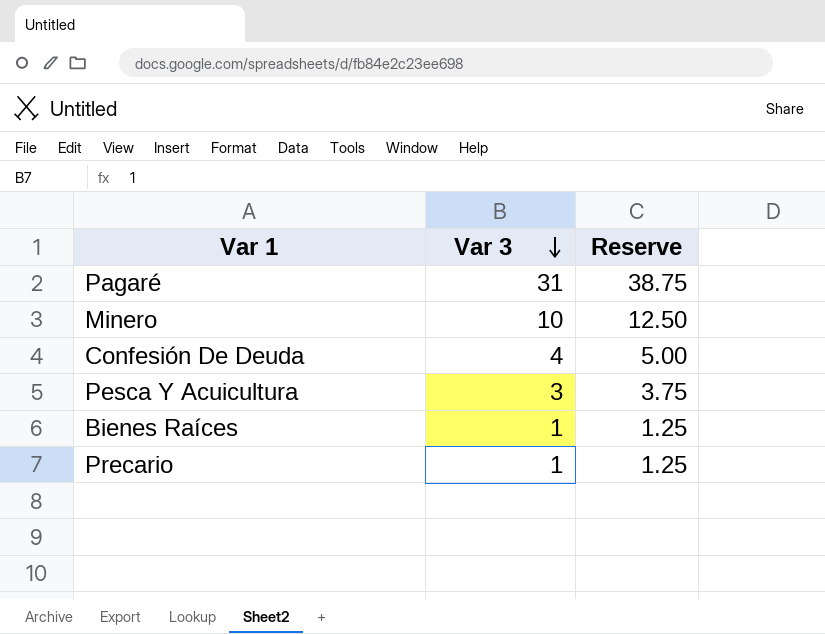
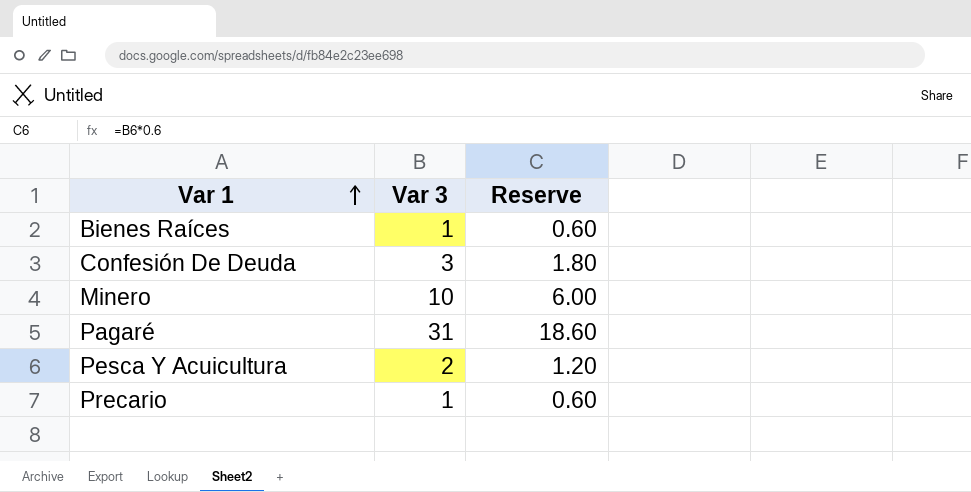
row order: Var 3 descending -> Var 1 ascending
column Reserve | formula: [Var 3] * 1.25 -> [Var 3] * 0.6
Confesión De Deuda | Var 3: 4 -> 3
Pesca Y Acuicultura | Var 3: 3 -> 2

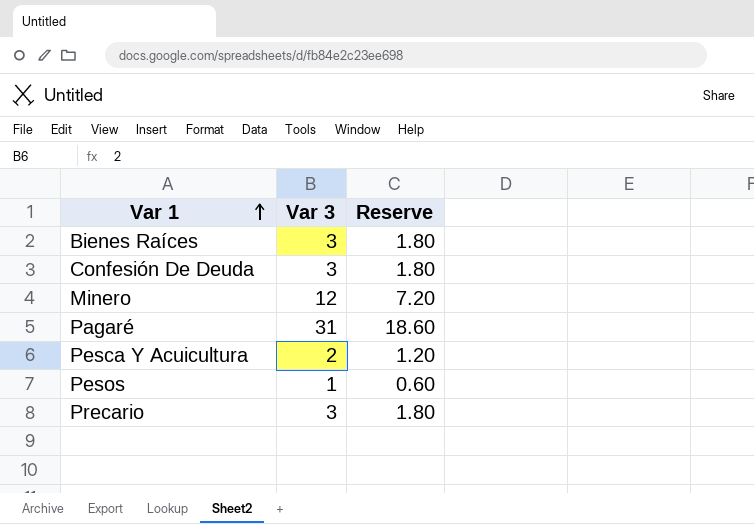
Bienes Raíces | Var 3: 1 -> 3
Bienes Raíces | Reserve: 0.60 -> 1.80
Minero | Var 3: 10 -> 12
Minero | Reserve: 6.00 -> 7.20
row Pesos: none -> 1 | 0.60
Precario | Var 3: 1 -> 3
Precario | Reserve: 0.60 -> 1.80

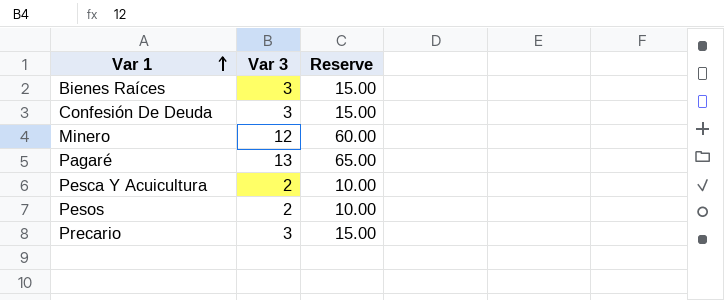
column Reserve | formula: [Var 3] * 0.6 -> [Var 3] * 5
Pagaré | Var 3: 31 -> 13
Pesos | Var 3: 1 -> 2

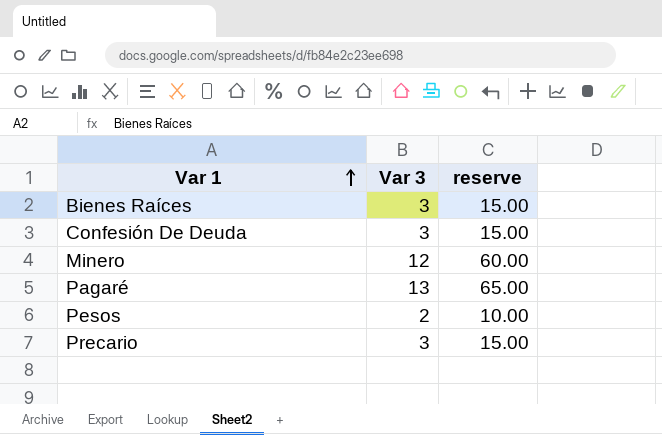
column name: Reserve -> reserve
row Pesca Y Acuicultura: 2 | 10.00 -> none

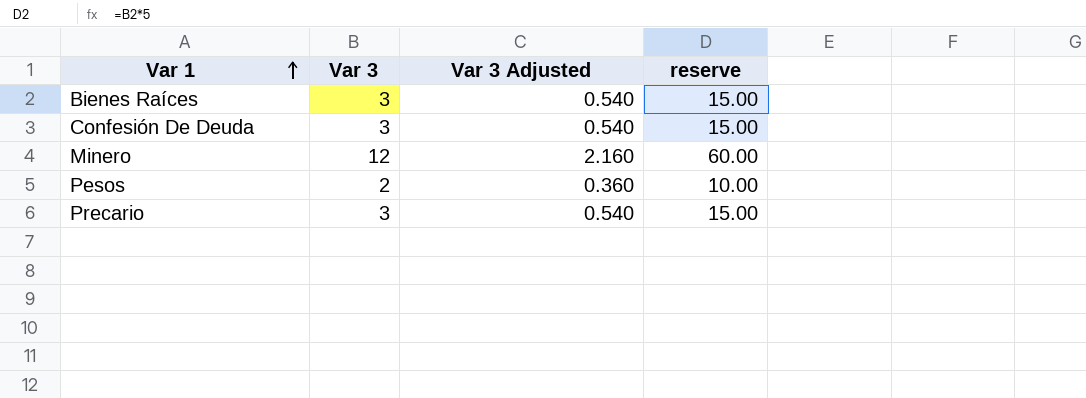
column Var 3 Adjusted | formula: none -> [Var 3] * 0.18
row Pagaré: 13 | 65.00 -> none

